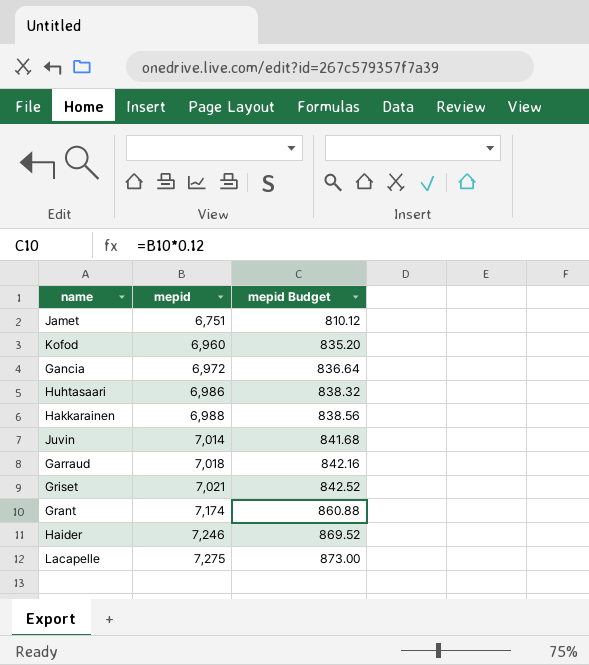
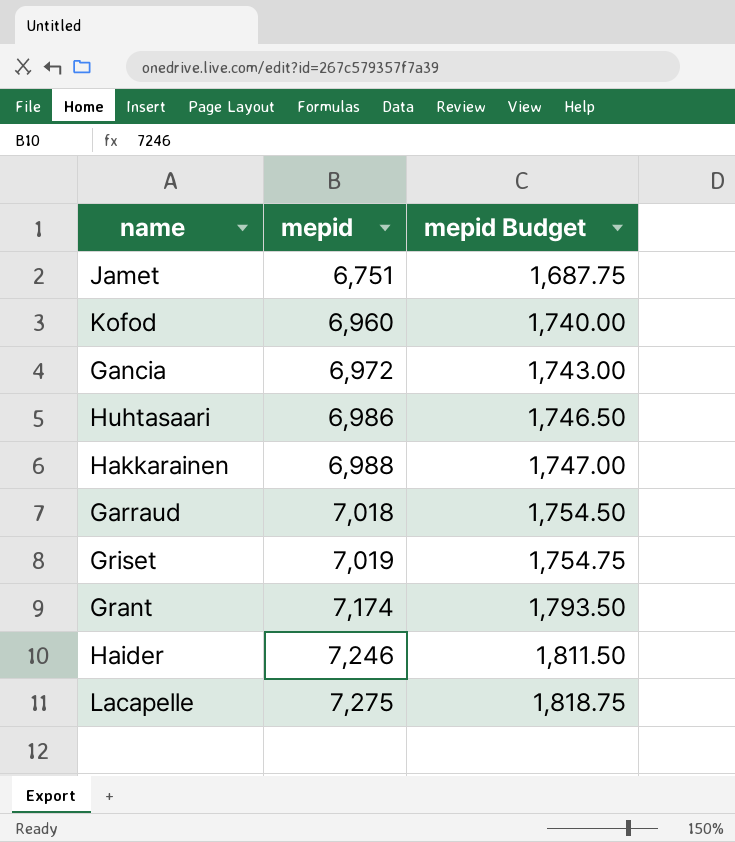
column mepid Budget | formula: [mepid] * 0.12 -> [mepid] * 0.25
row Juvin: 7,014 | 841.68 -> none
Griset | mepid: 7,021 -> 7,019

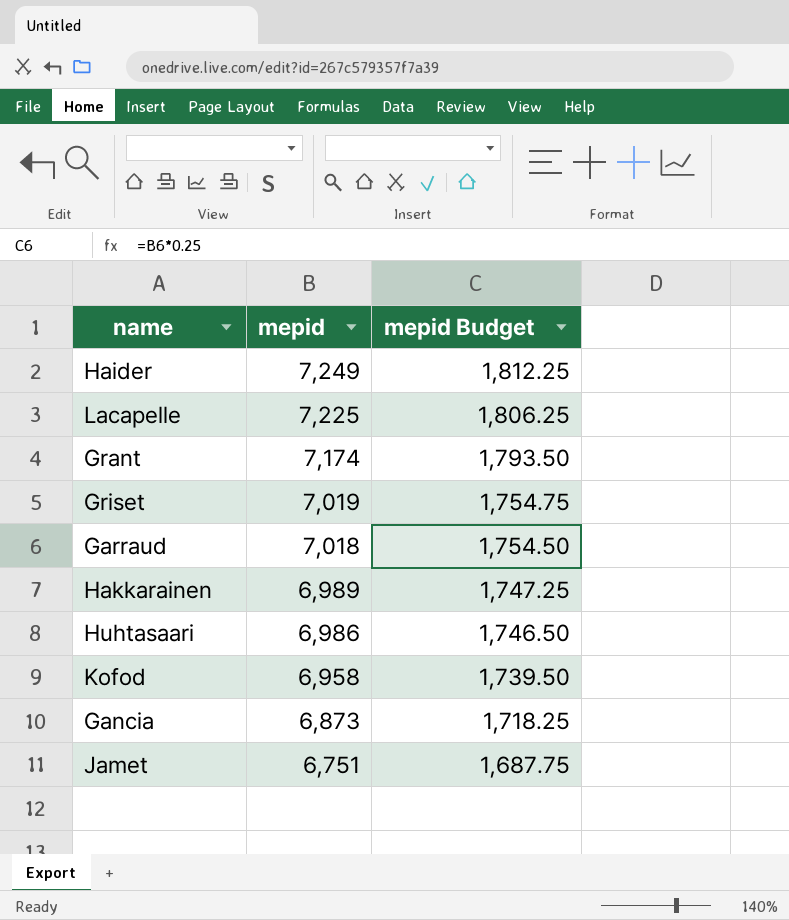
row order: mepid ascending -> mepid descending
Haider | mepid: 7,246 -> 7,249
Haider | mepid Budget: 1,811.50 -> 1,812.25
Lacapelle | mepid: 7,275 -> 7,225
Lacapelle | mepid Budget: 1,818.75 -> 1,806.25
Hakkarainen | mepid: 6,988 -> 6,989
Hakkarainen | mepid Budget: 1,747.00 -> 1,747.25
Kofod | mepid: 6,960 -> 6,958
Kofod | mepid Budget: 1,740.00 -> 1,739.50
Gancia | mepid: 6,972 -> 6,873
Gancia | mepid Budget: 1,743.00 -> 1,718.25

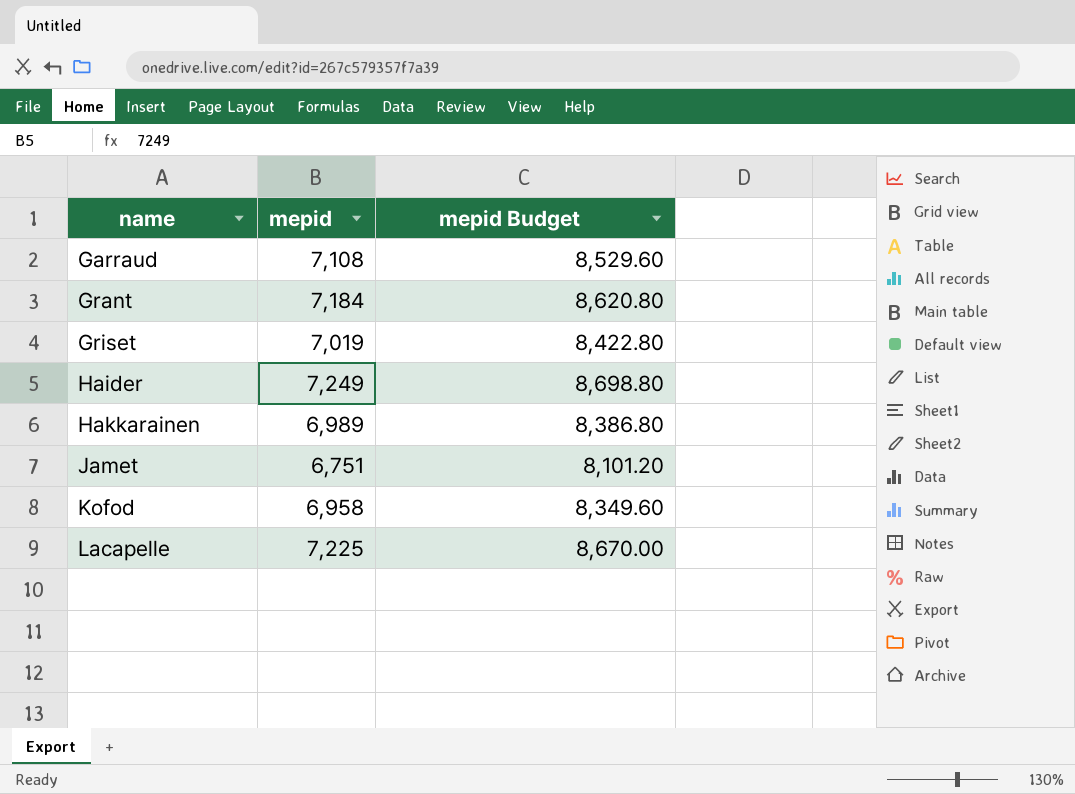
row order: mepid descending -> name ascending
column mepid Budget | formula: [mepid] * 0.25 -> [mepid] * 1.2
row Huhtasaari: 6,986 | 1,746.50 -> none
row Gancia: 6,873 | 1,718.25 -> none
Garraud | mepid: 7,018 -> 7,108
Grant | mepid: 7,174 -> 7,184

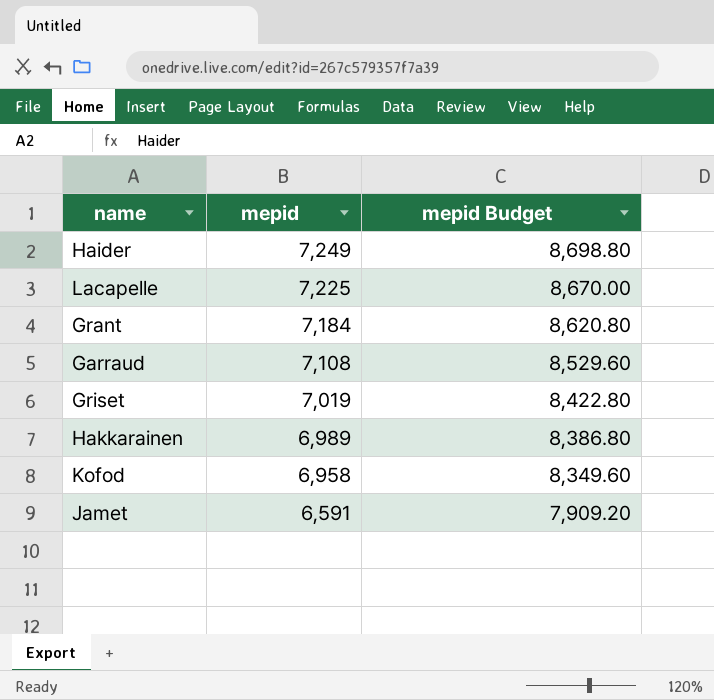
row order: name ascending -> mepid descending
Jamet | mepid: 6,751 -> 6,591
Jamet | mepid Budget: 8,101.20 -> 7,909.20

